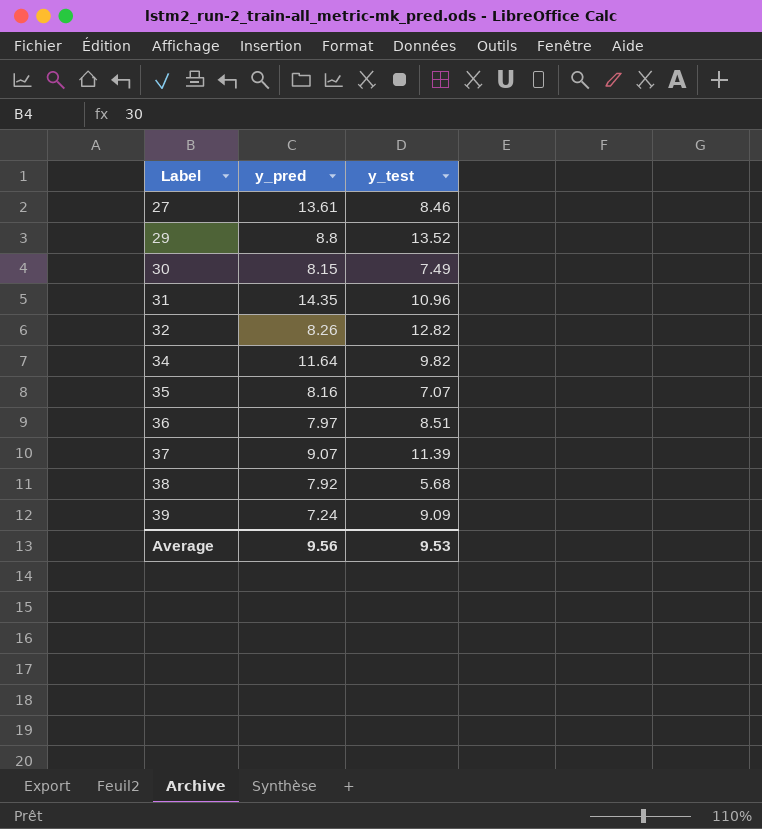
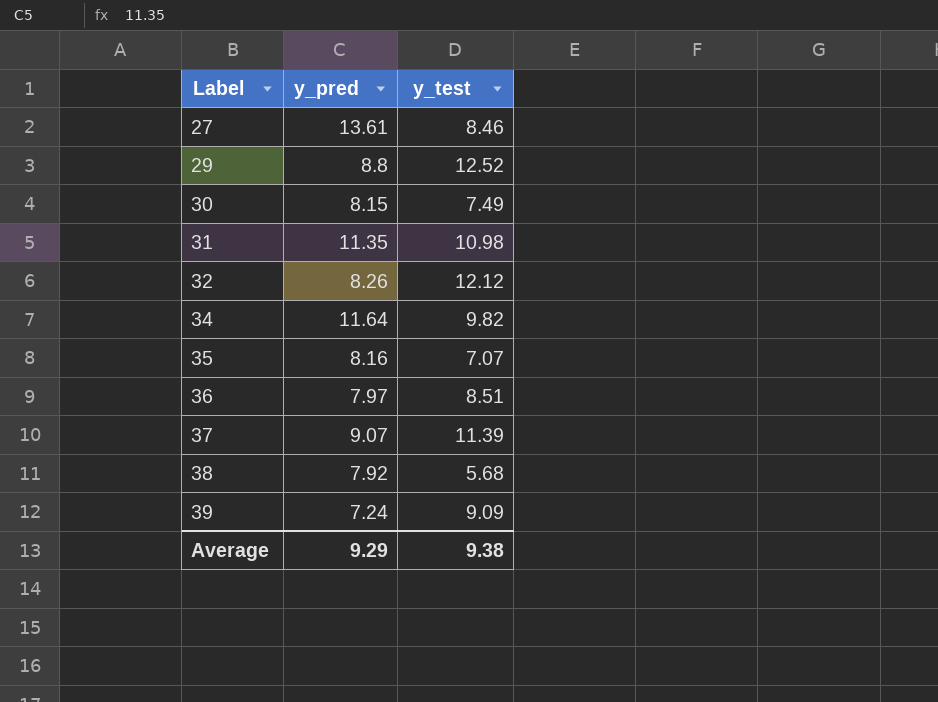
29 | y_test: 13.52 -> 12.52
31 | y_pred: 14.35 -> 11.35
31 | y_test: 10.96 -> 10.98
32 | y_test: 12.82 -> 12.12
Average | y_pred: 9.56 -> 9.29
Average | y_test: 9.53 -> 9.38

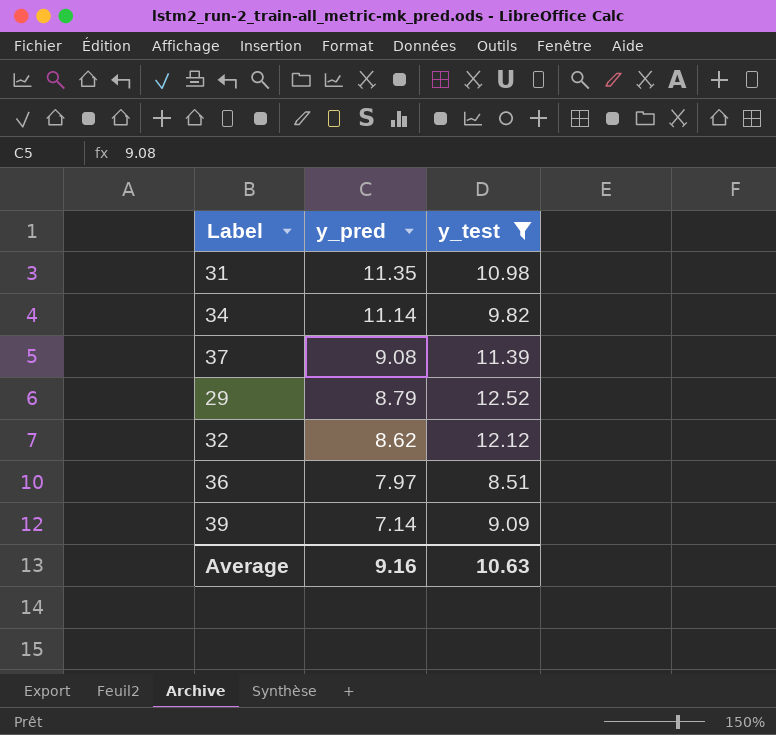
filter: none -> y_test >= 8.51
row order: Label ascending -> y_pred descending
34 | y_pred: 11.64 -> 11.14
37 | y_pred: 9.07 -> 9.08
29 | y_pred: 8.8 -> 8.79
32 | y_pred: 8.26 -> 8.62
39 | y_pred: 7.24 -> 7.14
Average | y_pred: 9.29 -> 9.16
Average | y_test: 9.38 -> 10.63

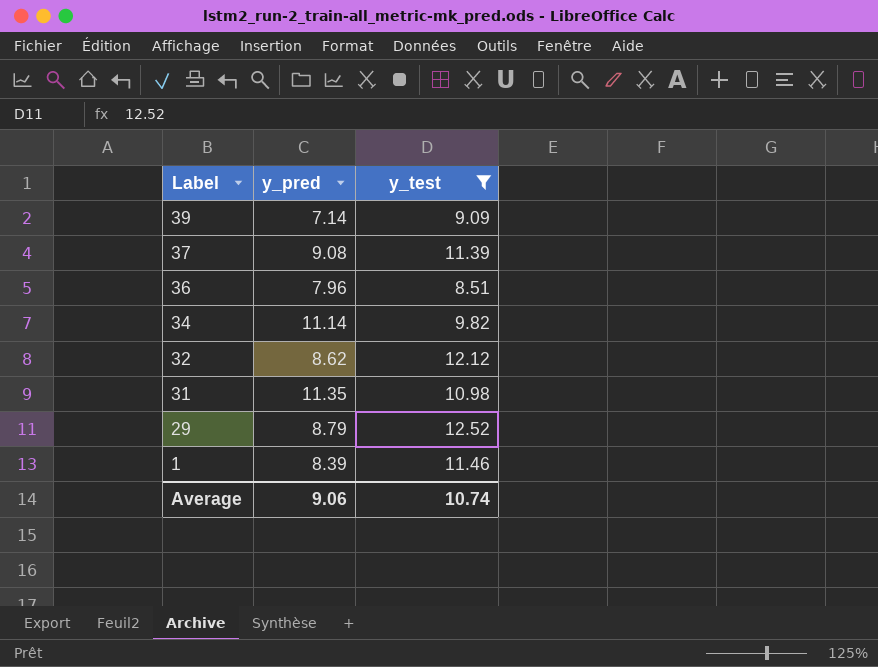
row order: y_pred descending -> Label descending
36 | y_pred: 7.97 -> 7.96
row 1: none -> 8.39 | 11.46
Average | y_pred: 9.16 -> 9.06
Average | y_test: 10.63 -> 10.74

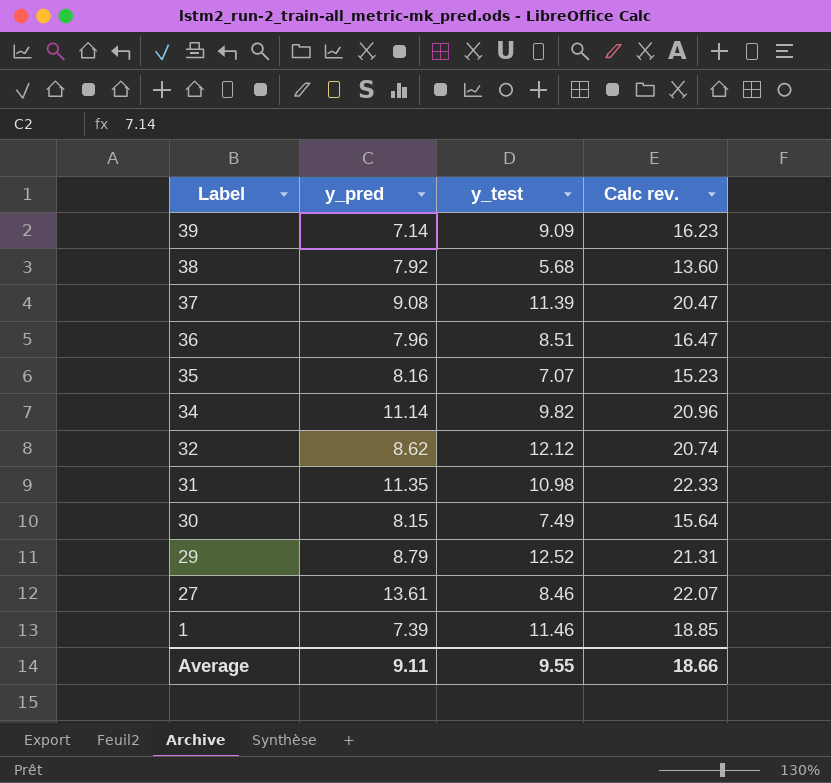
filter: y_test >= 8.51 -> none
column Calc rev. | formula: none -> [y_pred] + [y_test]
1 | y_pred: 8.39 -> 7.39
Average | y_pred: 9.06 -> 9.11
Average | y_test: 10.74 -> 9.55

